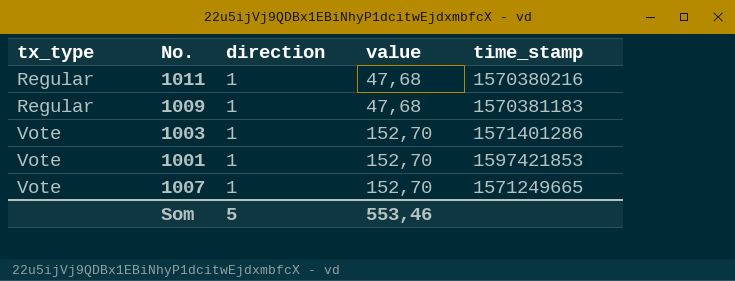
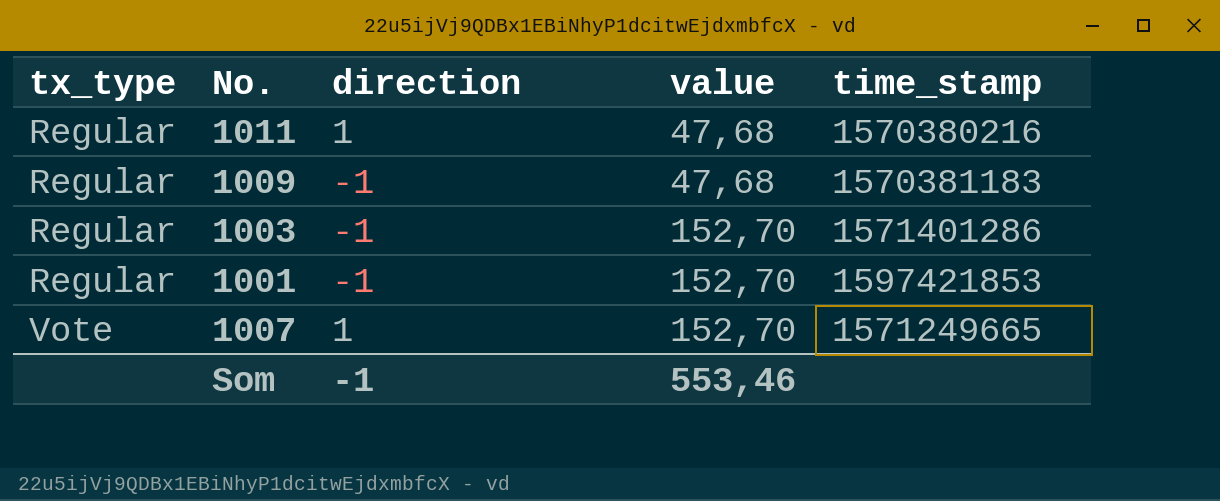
1009 | direction: 1 -> -1
1003 | tx_type: Vote -> Regular
1003 | direction: 1 -> -1
1001 | tx_type: Vote -> Regular
1001 | direction: 1 -> -1
Som | direction: 5 -> -1

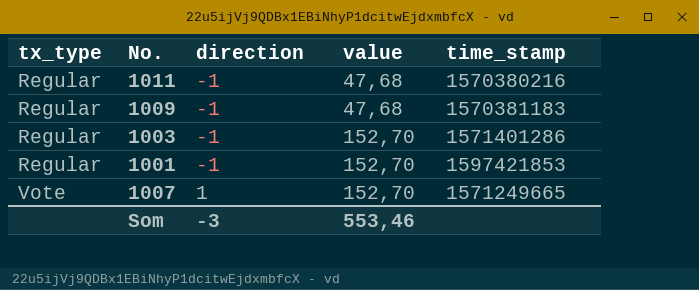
1011 | direction: 1 -> -1
Som | direction: -1 -> -3

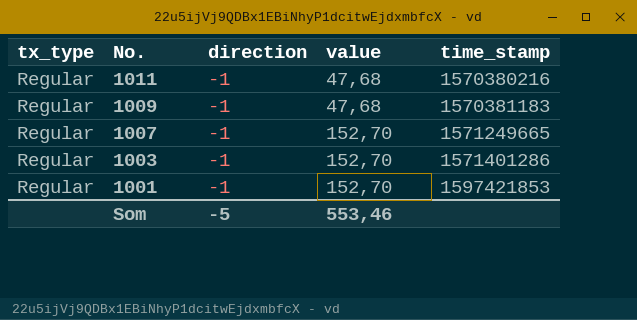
row order: tx_type ascending -> No. descending
1007 | tx_type: Vote -> Regular
1007 | direction: 1 -> -1
Som | direction: -3 -> -5

